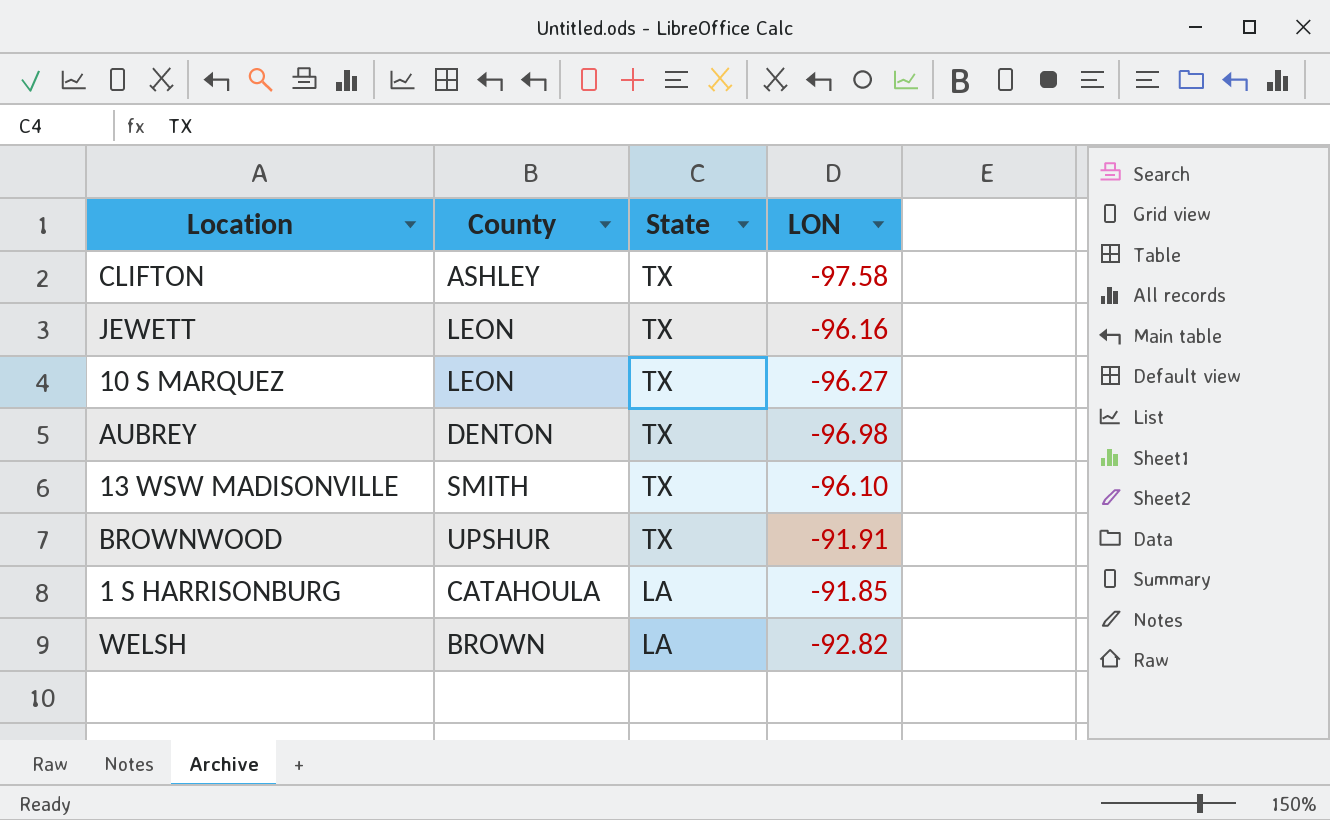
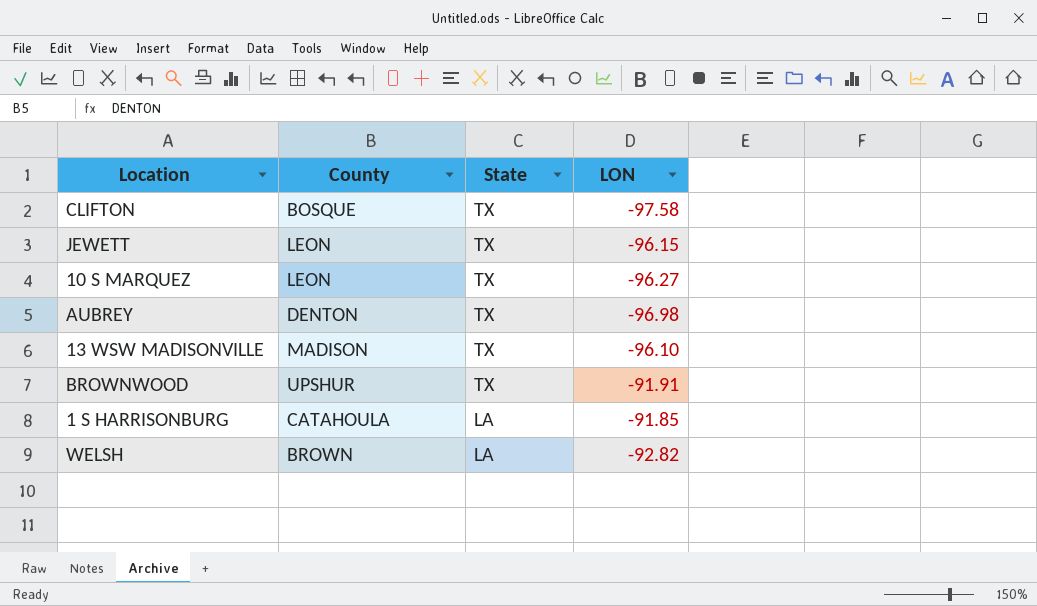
CLIFTON | County: ASHLEY -> BOSQUE
JEWETT | LON: -96.16 -> -96.15
13 WSW MADISONVILLE | County: SMITH -> MADISON

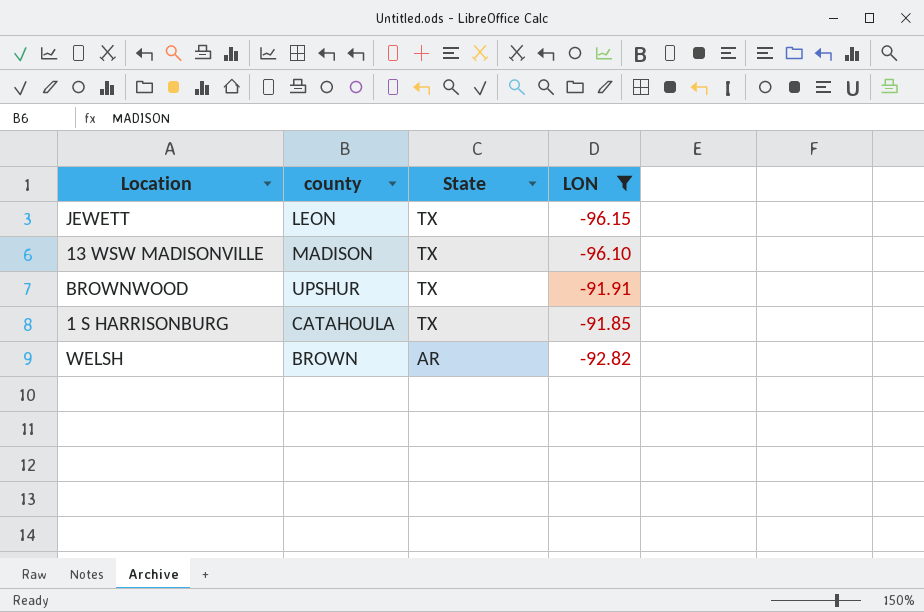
filter: none -> LON >= -96.15
column name: County -> county
1 S HARRISONBURG | State: LA -> TX
WELSH | State: LA -> AR

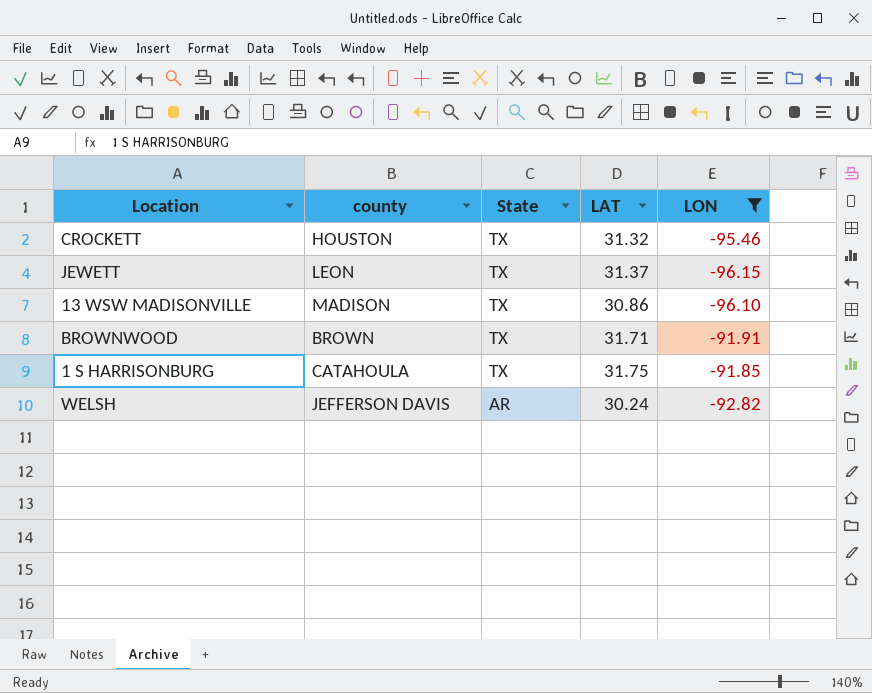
column LAT | position: none -> 4
row CROCKETT: none -> HOUSTON | TX | 31.32 | -95.46
BROWNWOOD | county: UPSHUR -> BROWN
WELSH | county: BROWN -> JEFFERSON DAVIS

